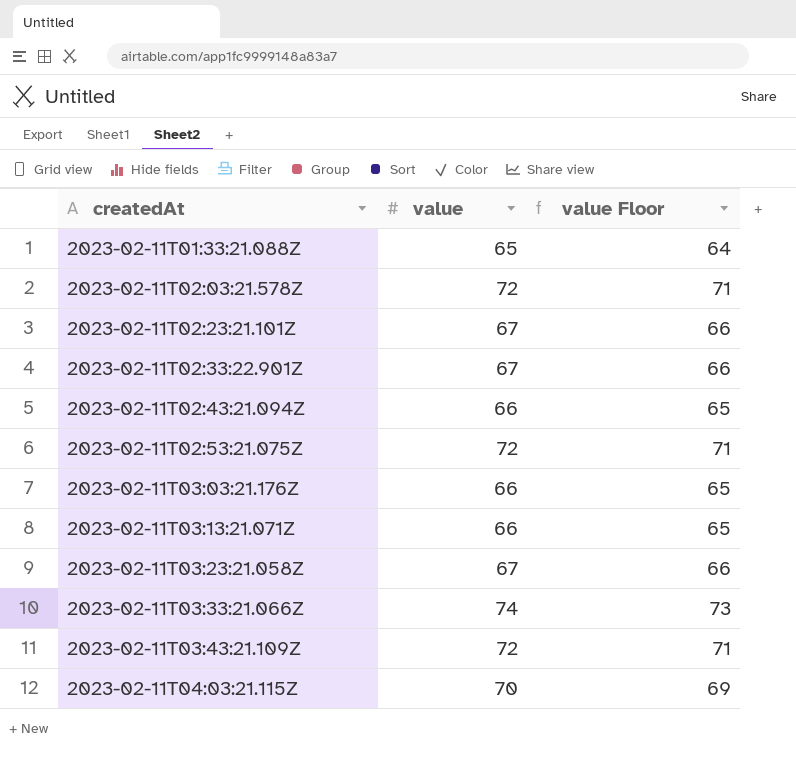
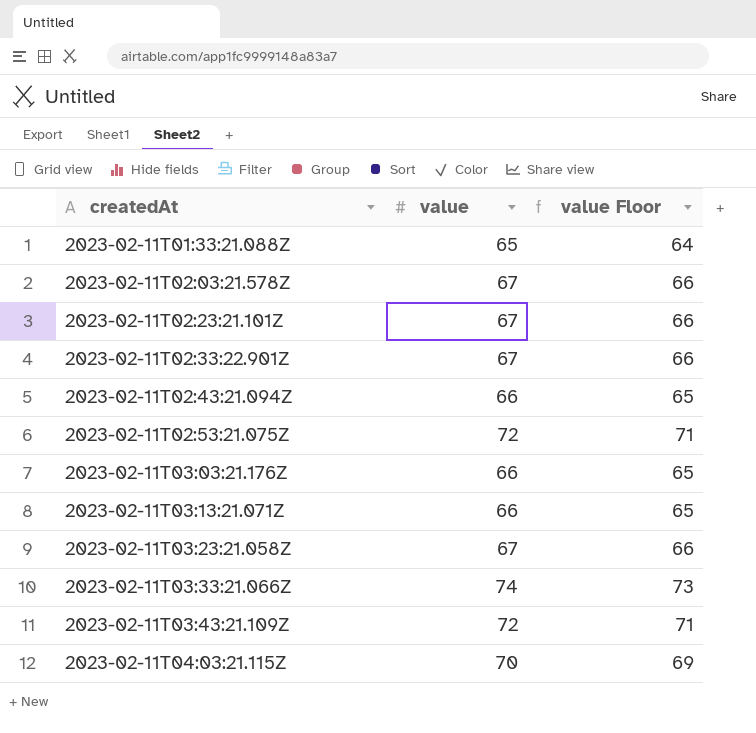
2023-02-11T02:03:21.578Z | value: 72 -> 67
2023-02-11T02:03:21.578Z | value Floor: 71 -> 66

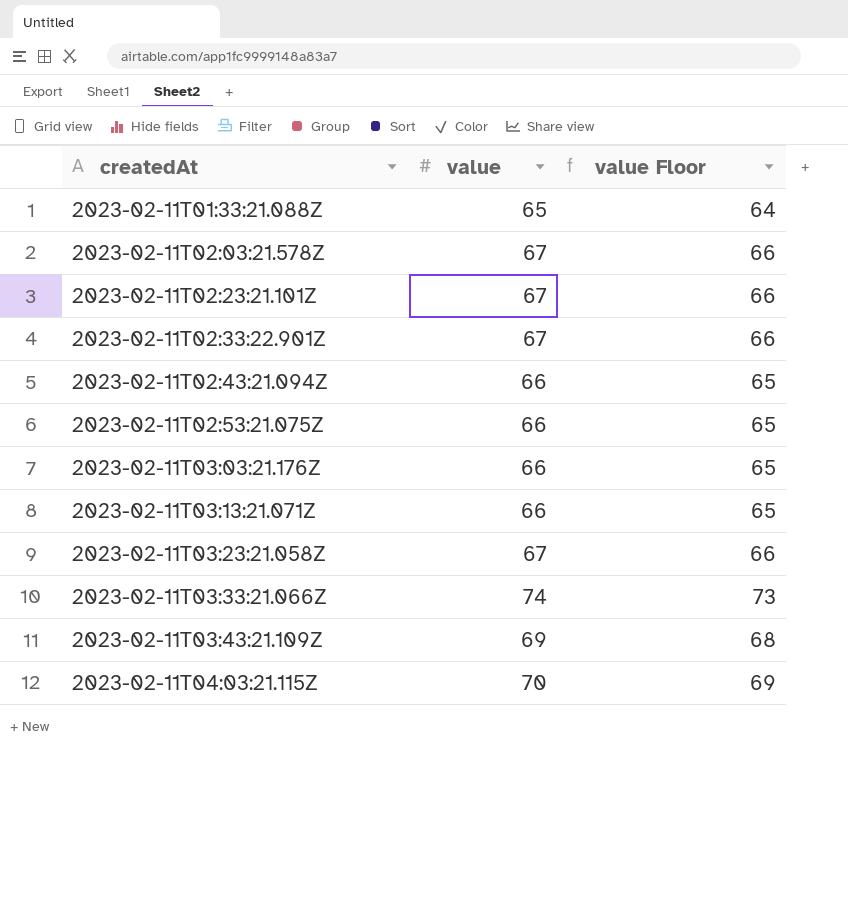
2023-02-11T02:53:21.075Z | value: 72 -> 66
2023-02-11T02:53:21.075Z | value Floor: 71 -> 65
2023-02-11T03:43:21.109Z | value: 72 -> 69
2023-02-11T03:43:21.109Z | value Floor: 71 -> 68

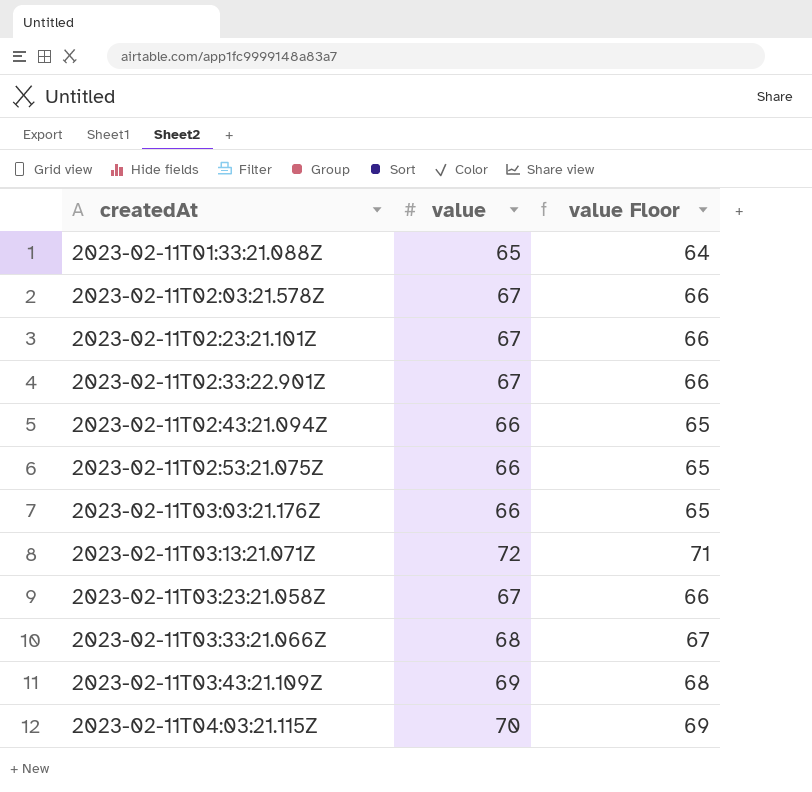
2023-02-11T03:13:21.071Z | value: 66 -> 72
2023-02-11T03:13:21.071Z | value Floor: 65 -> 71
2023-02-11T03:33:21.066Z | value: 74 -> 68
2023-02-11T03:33:21.066Z | value Floor: 73 -> 67

